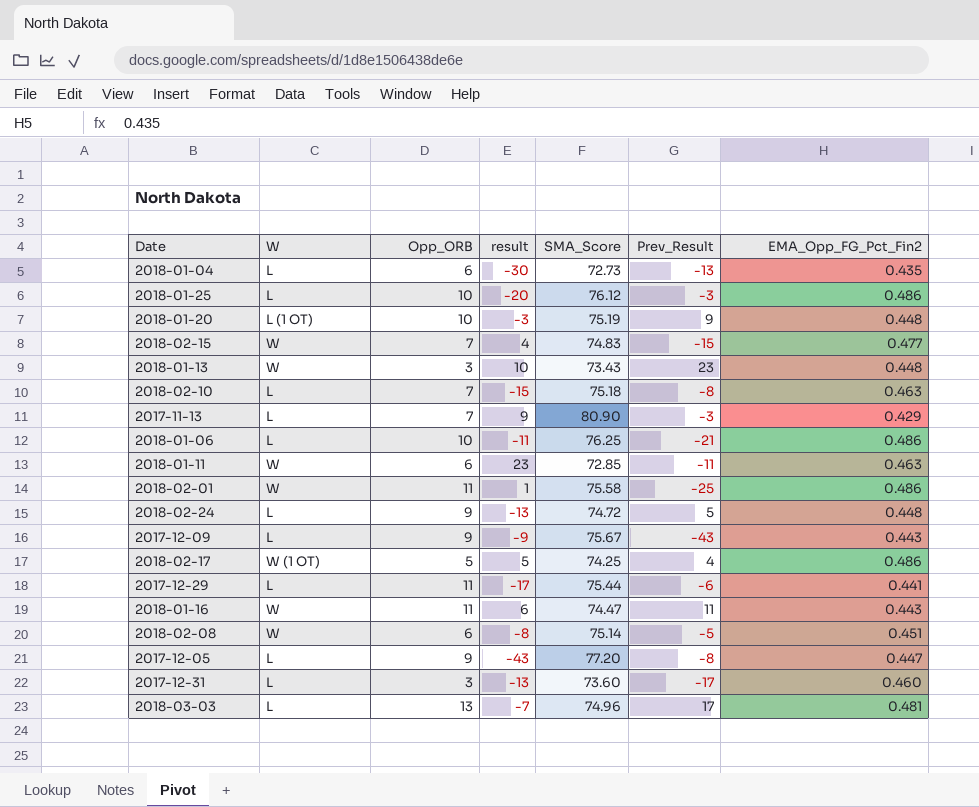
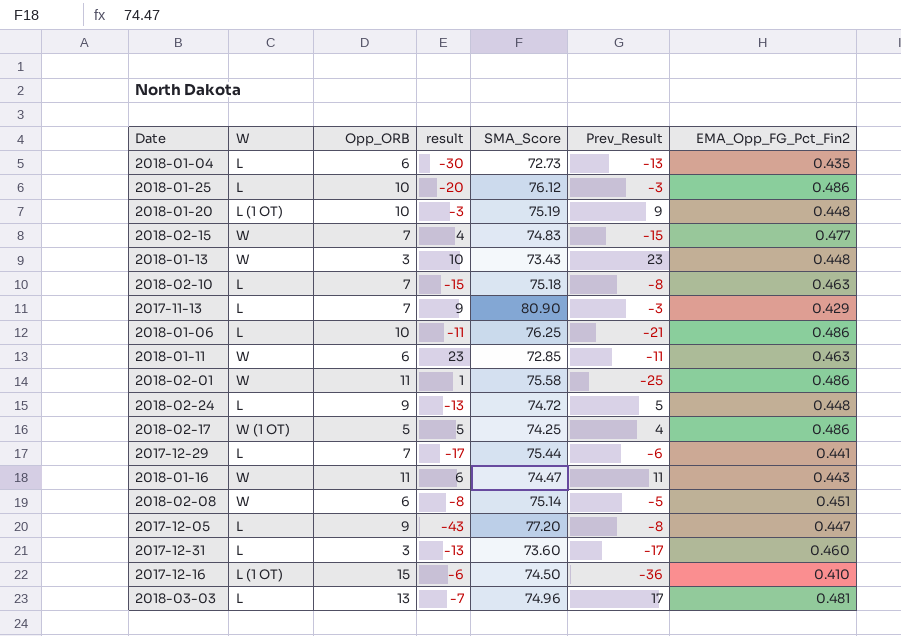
row 2017-12-09: L | 9 | -9 | 75.67 | -43 | 0.443 -> none
2017-12-29 | Opp_ORB: 11 -> 7
row 2017-12-16: none -> L (1 OT) | 15 | -6 | 74.50 | -36 | 0.410

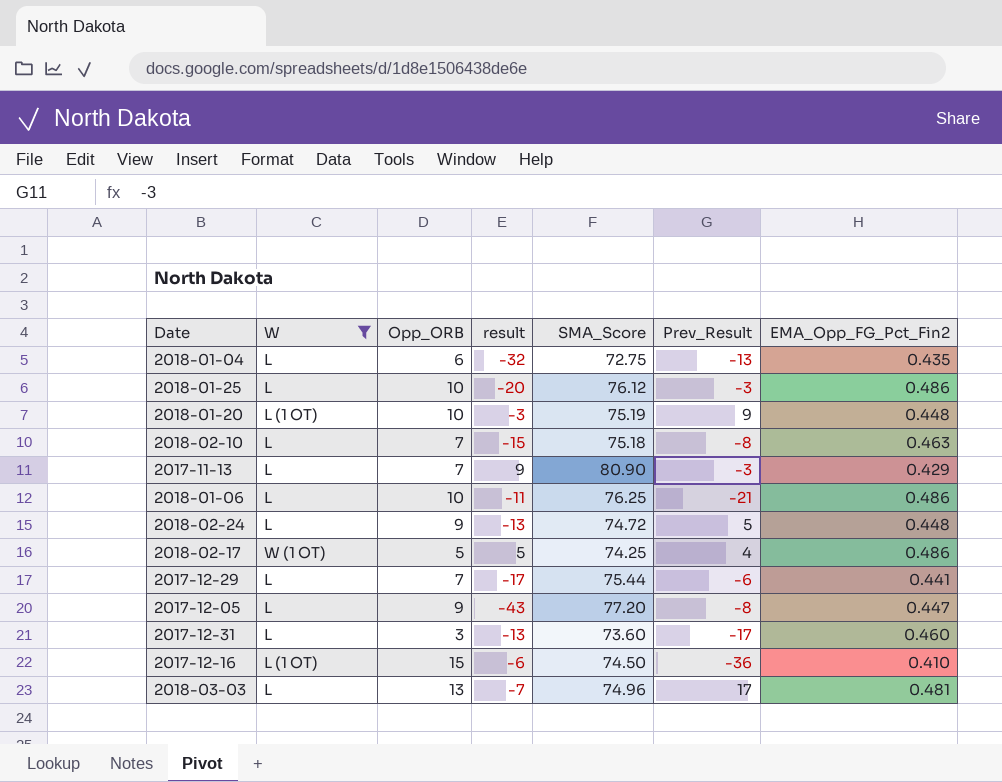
filter: none -> W != W
2018-01-04 | result: -30 -> -32
2018-01-04 | SMA_Score: 72.73 -> 72.75

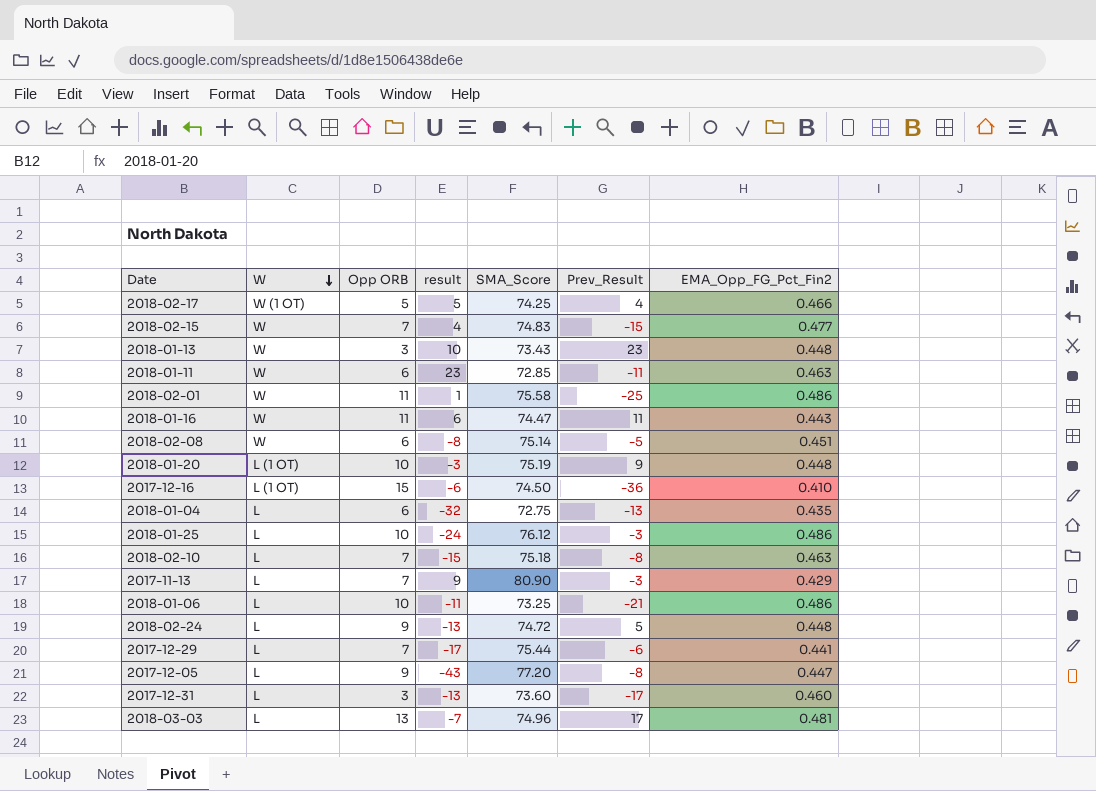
filter: W != W -> none
row order: none -> W descending
column name: Opp_ORB -> Opp ORB
2018-02-17 | EMA_Opp_FG_Pct_Fin2: 0.486 -> 0.466
2018-01-25 | result: -20 -> -24
2018-01-06 | SMA_Score: 76.25 -> 73.25

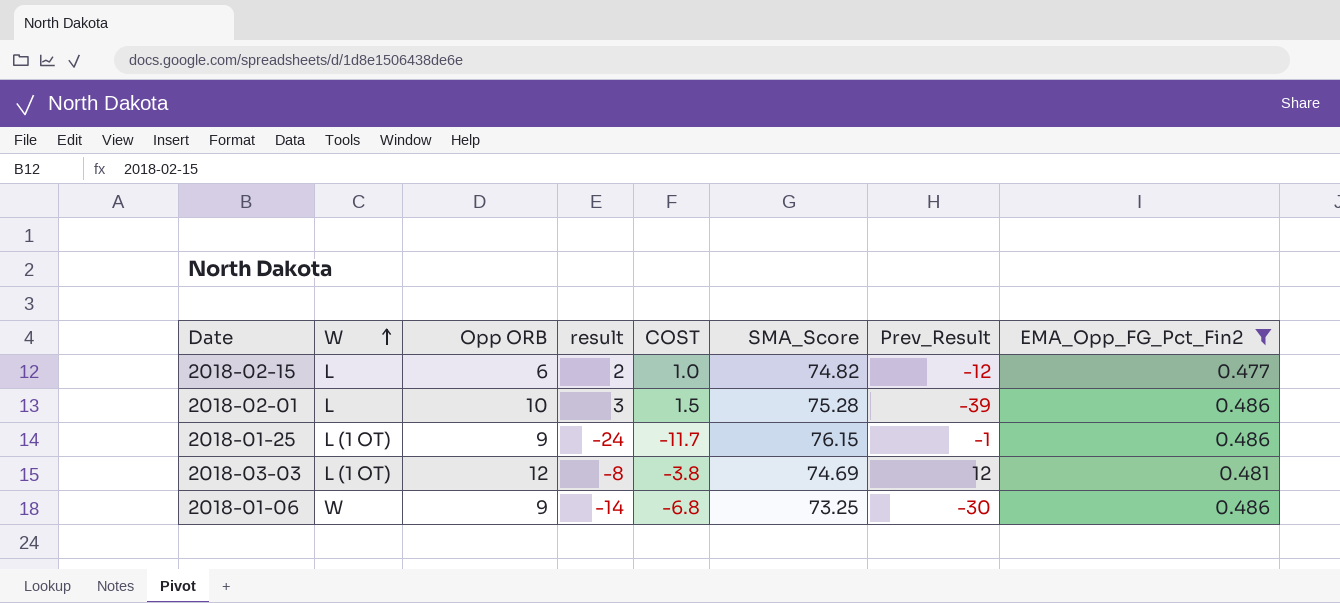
filter: none -> EMA_Opp_FG_Pct_Fin2 >= 0.477
row order: W descending -> W ascending
column COST | formula: none -> [result] * [EMA_Opp_FG_Pct_Fin2]
2018-02-15 | W: W -> L
2018-02-15 | Opp ORB: 7 -> 6
2018-02-15 | result: 4 -> 2
2018-02-15 | SMA_Score: 74.83 -> 74.82
2018-02-15 | Prev_Result: -15 -> -12
2018-02-01 | W: W -> L
2018-02-01 | Opp ORB: 11 -> 10
2018-02-01 | result: 1 -> 3
2018-02-01 | SMA_Score: 75.58 -> 75.28
2018-02-01 | Prev_Result: -25 -> -39
2018-01-25 | W: L -> L (1 OT)
2018-01-25 | Opp ORB: 10 -> 9
2018-01-25 | SMA_Score: 76.12 -> 76.15
2018-01-25 | Prev_Result: -3 -> -1
2018-03-03 | W: L -> L (1 OT)
2018-03-03 | Opp ORB: 13 -> 12
2018-03-03 | result: -7 -> -8
2018-03-03 | SMA_Score: 74.96 -> 74.69
2018-03-03 | Prev_Result: 17 -> 12
2018-01-06 | W: L -> W
2018-01-06 | Opp ORB: 10 -> 9
2018-01-06 | result: -11 -> -14
2018-01-06 | Prev_Result: -21 -> -30

